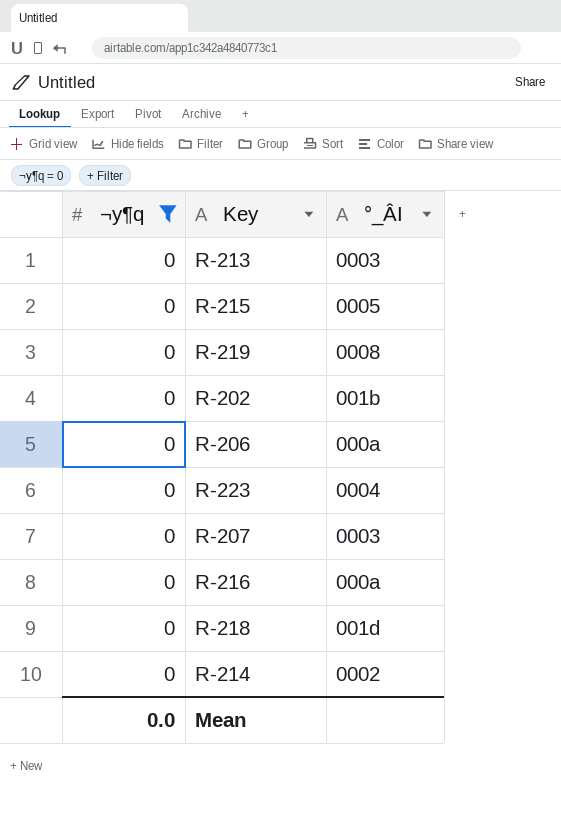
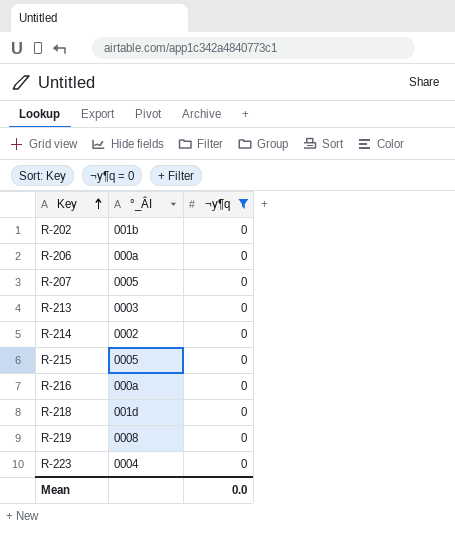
row order: none -> Key ascending
column ¬y¶q | position: 1 -> 3
R-207 | °_ÂI: 0003 -> 0005

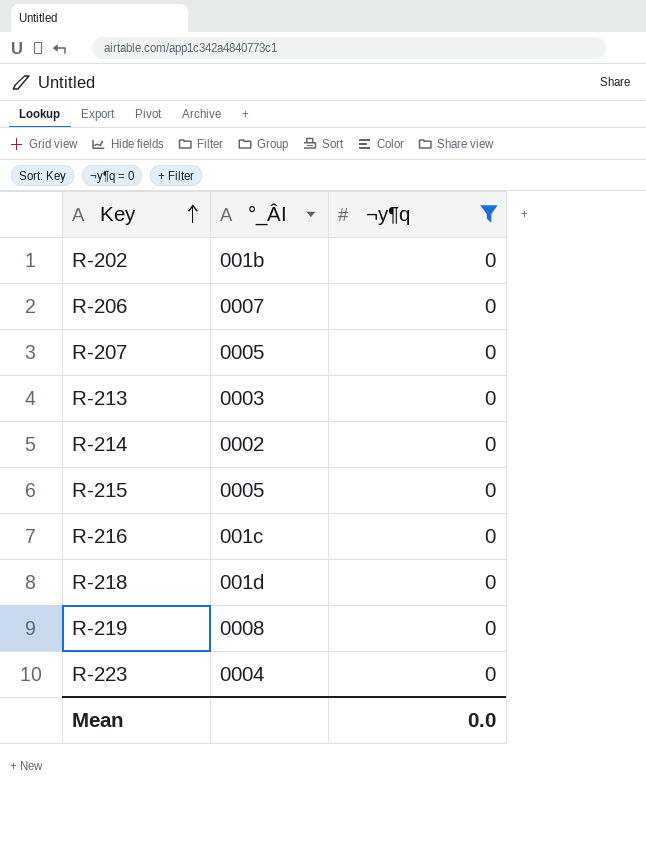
R-206 | °_ÂI: 000a -> 0007
R-216 | °_ÂI: 000a -> 001c

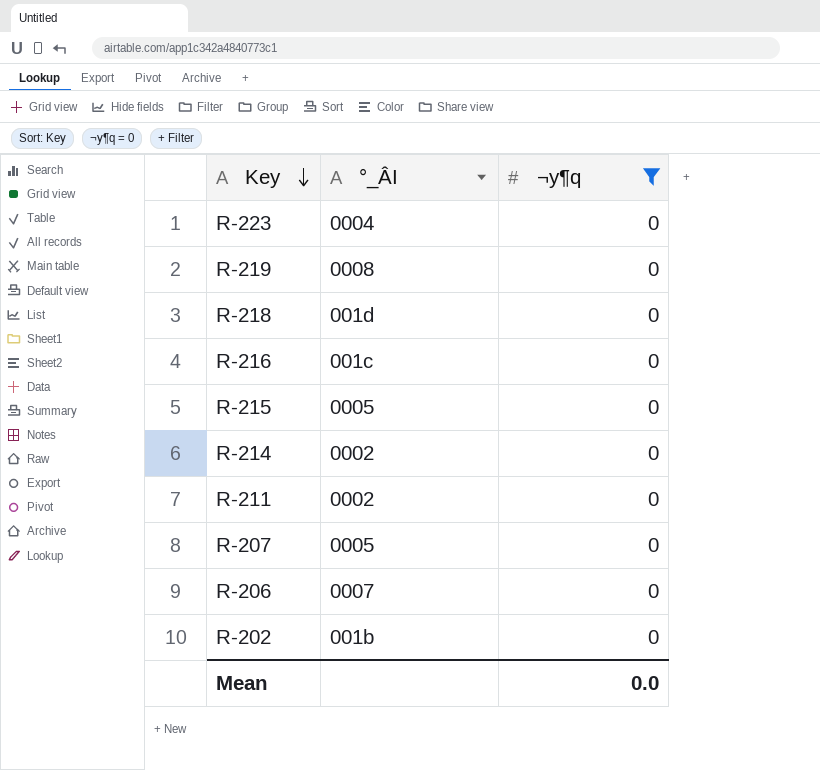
row order: Key ascending -> Key descending
row R-213: 0003 | 0 -> none
row R-211: none -> 0002 | 0

